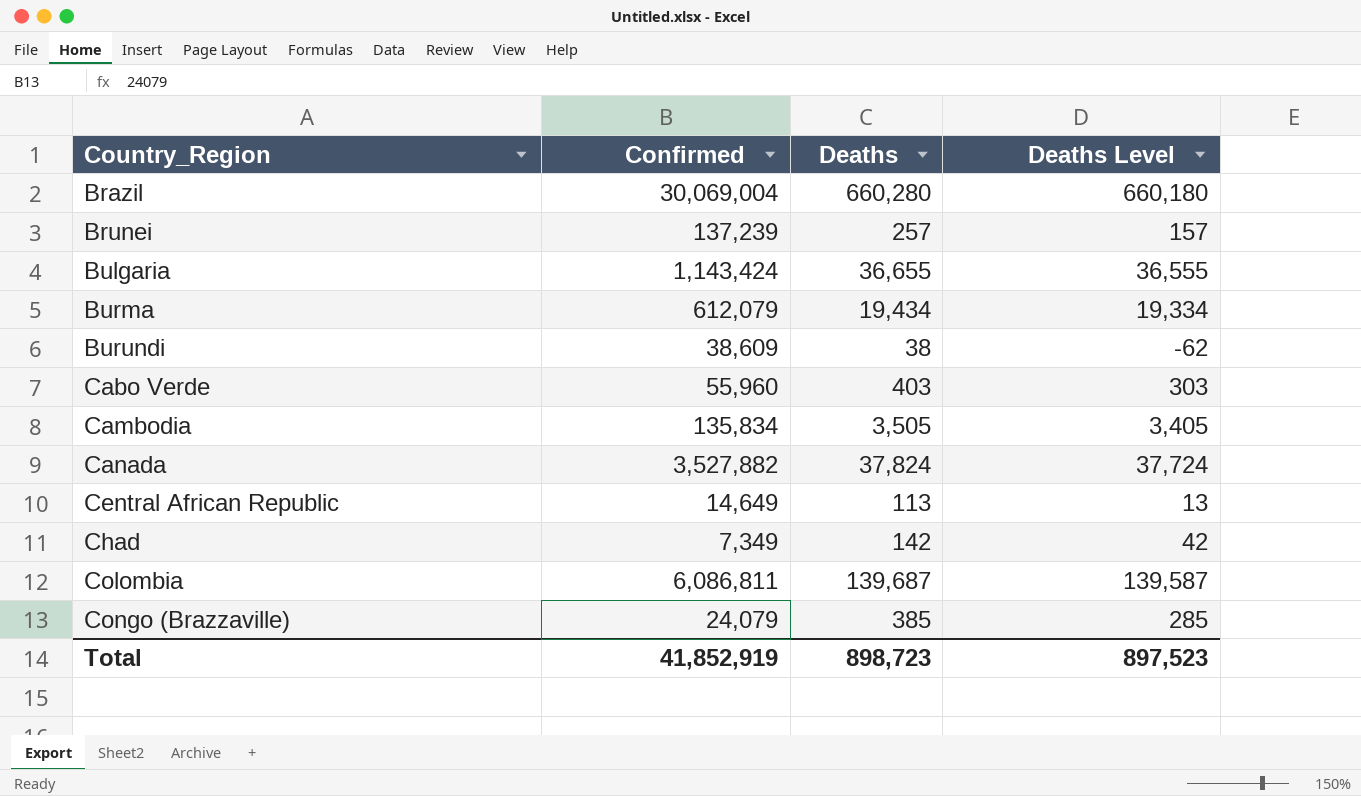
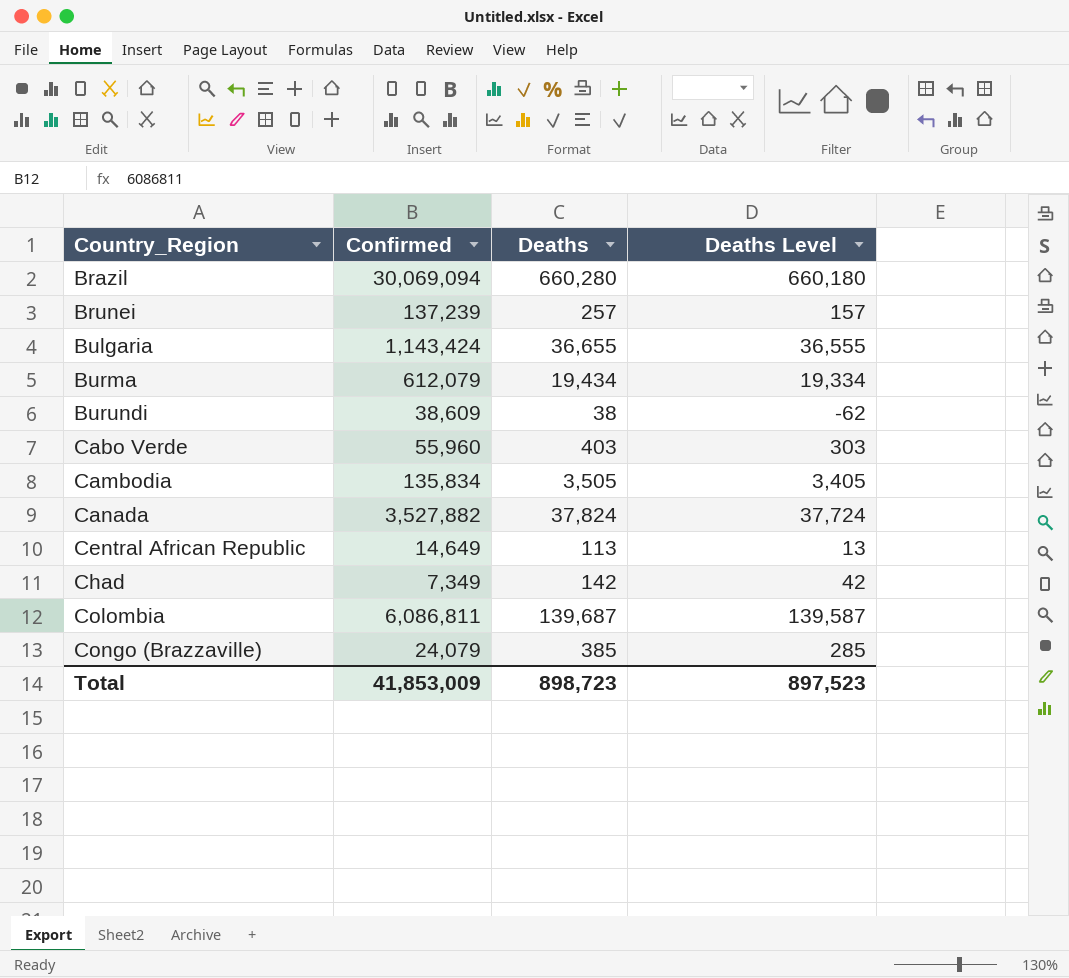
Brazil | Confirmed: 30,069,004 -> 30,069,094
Total | Confirmed: 41,852,919 -> 41,853,009

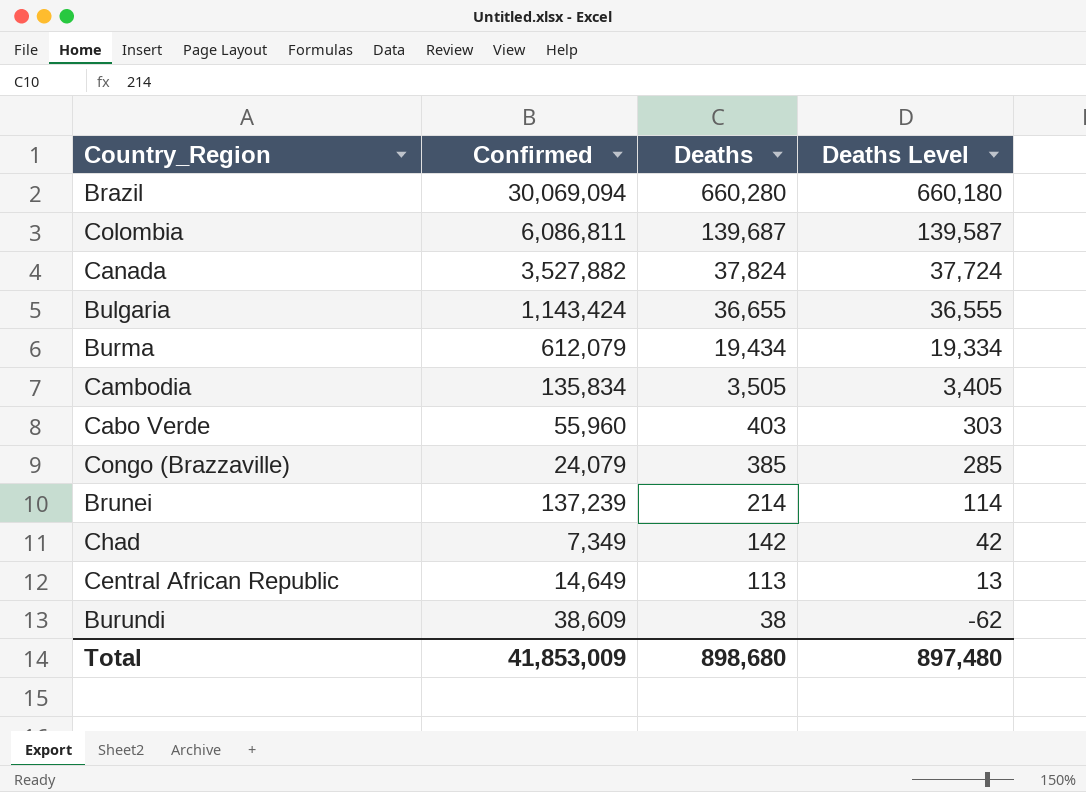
row order: Country_Region ascending -> Deaths descending
Brunei | Deaths: 257 -> 214
Brunei | Deaths Level: 157 -> 114
Total | Deaths: 898,723 -> 898,680
Total | Deaths Level: 897,523 -> 897,480

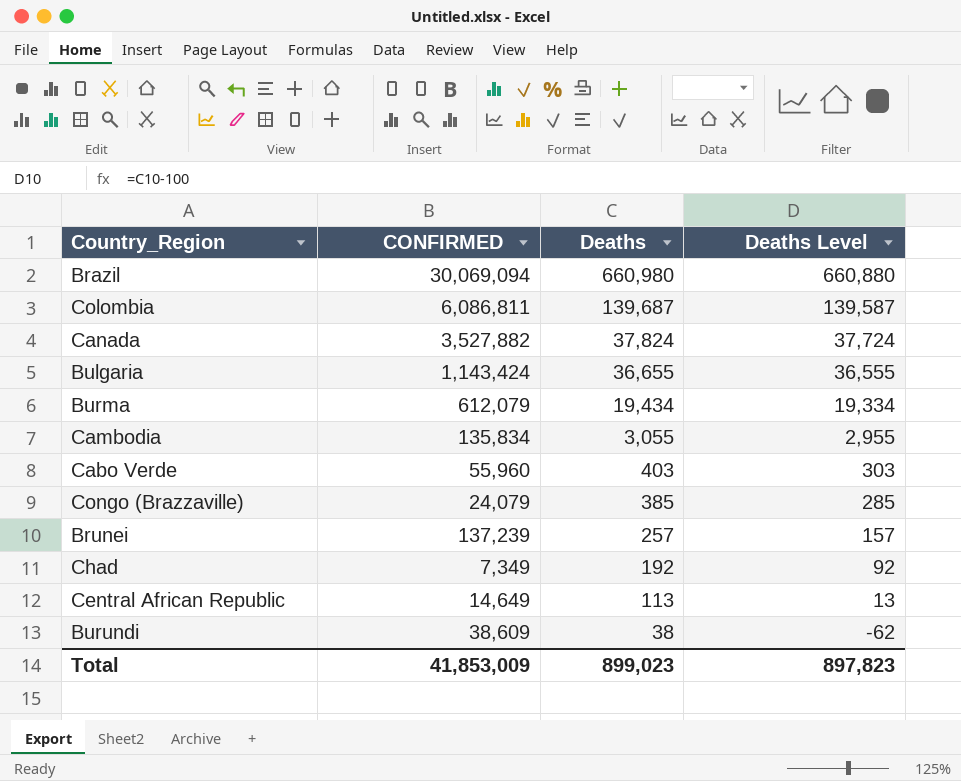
column name: Confirmed -> CONFIRMED
Brazil | Deaths: 660,280 -> 660,980
Brazil | Deaths Level: 660,180 -> 660,880
Cambodia | Deaths: 3,505 -> 3,055
Cambodia | Deaths Level: 3,405 -> 2,955
Brunei | Deaths: 214 -> 257
Brunei | Deaths Level: 114 -> 157
Chad | Deaths: 142 -> 192
Chad | Deaths Level: 42 -> 92
Total | Deaths: 898,680 -> 899,023
Total | Deaths Level: 897,480 -> 897,823

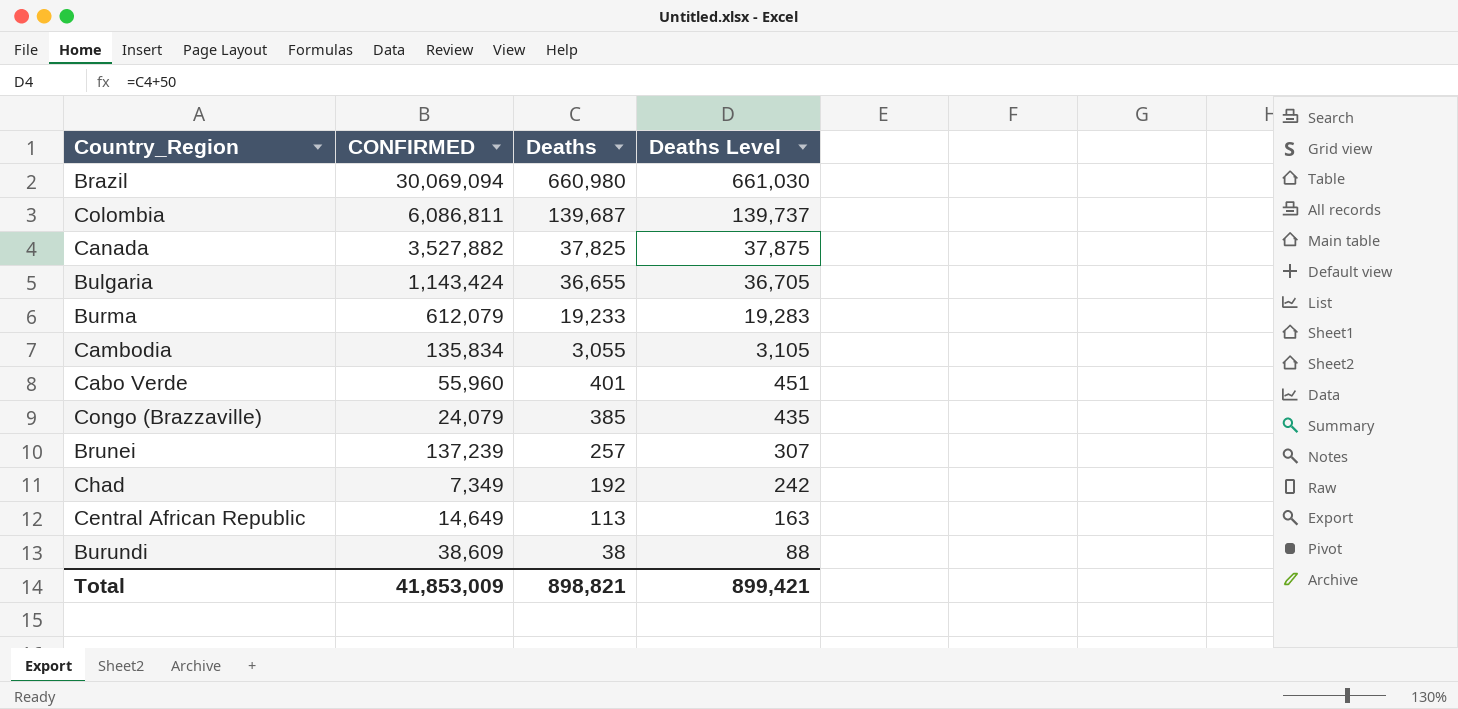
column Deaths Level | formula: [Deaths] - 100 -> [Deaths] + 50
Canada | Deaths: 37,824 -> 37,825
Burma | Deaths: 19,434 -> 19,233
Cabo Verde | Deaths: 403 -> 401
Total | Deaths: 899,023 -> 898,821
Total | Deaths Level: 897,823 -> 899,421

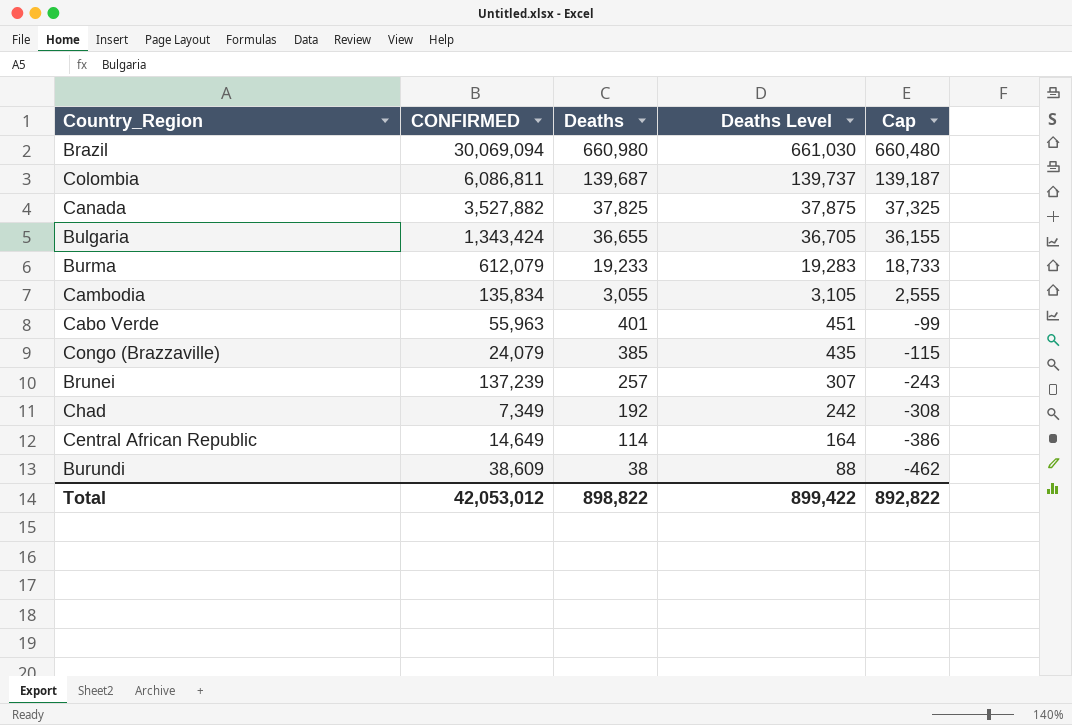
column Cap | formula: none -> [Deaths] - 500
Bulgaria | CONFIRMED: 1,143,424 -> 1,343,424
Cabo Verde | CONFIRMED: 55,960 -> 55,963
Central African Republic | Deaths: 113 -> 114
Central African Republic | Deaths Level: 163 -> 164
Total | CONFIRMED: 41,853,009 -> 42,053,012
Total | Deaths: 898,821 -> 898,822
Total | Deaths Level: 899,421 -> 899,422

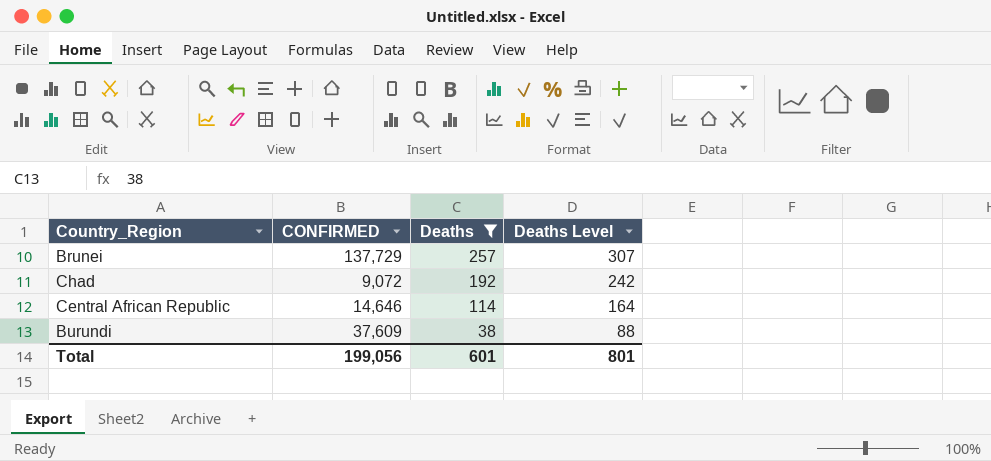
filter: none -> Deaths <= 257
column Cap | formula: [Deaths] - 500 -> none
Brunei | CONFIRMED: 137,239 -> 137,729
Chad | CONFIRMED: 7,349 -> 9,072
Central African Republic | CONFIRMED: 14,649 -> 14,646
Burundi | CONFIRMED: 38,609 -> 37,609
Total | CONFIRMED: 42,053,012 -> 199,056
Total | Deaths: 898,822 -> 601
Total | Deaths Level: 899,422 -> 801

